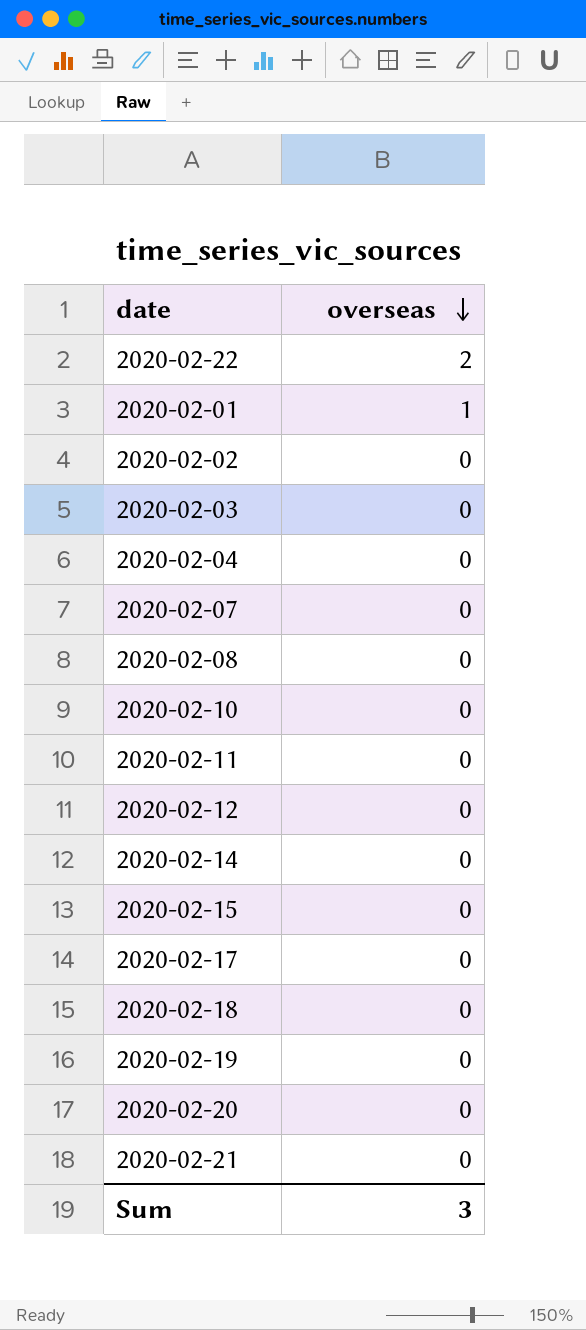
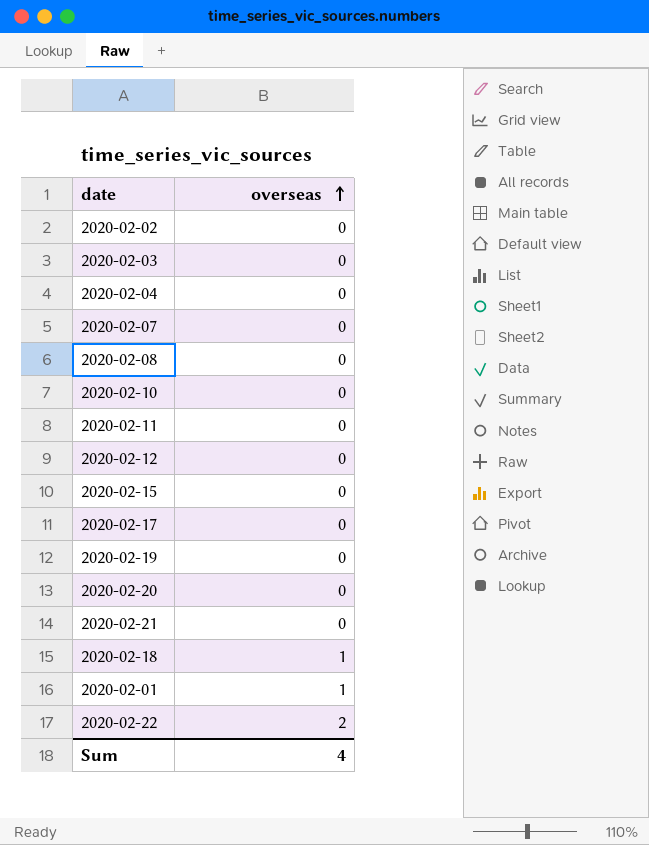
row order: overseas descending -> overseas ascending
row 2020-02-14: 0 -> none
2020-02-18 | overseas: 0 -> 1
Sum | overseas: 3 -> 4

